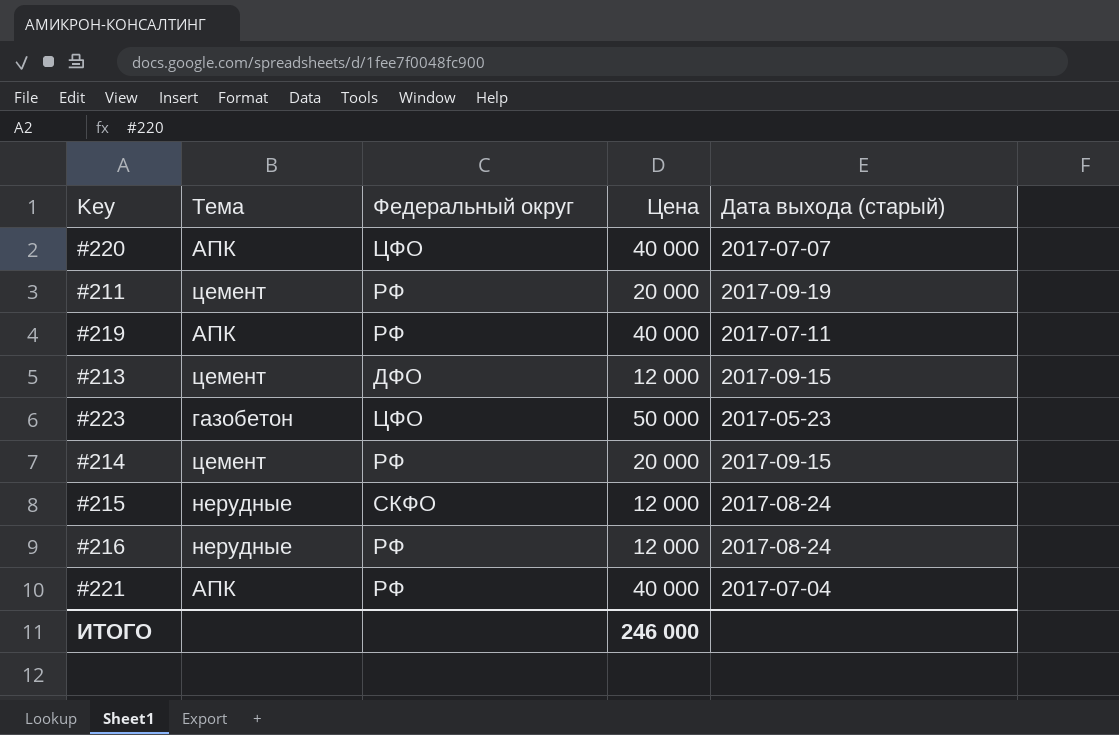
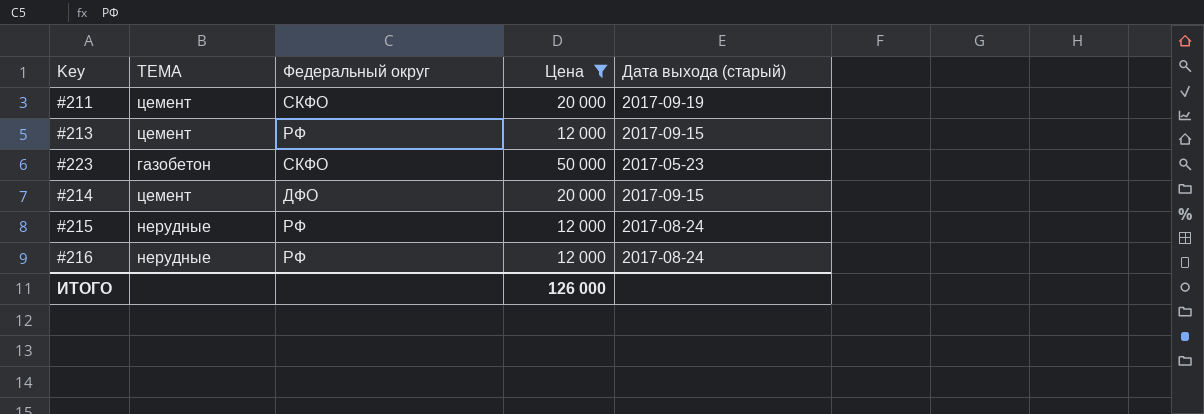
filter: none -> Цена != 40 000
column name: Тема -> ТЕМА
#211 | Федеральный округ: РФ -> СКФО
#213 | Федеральный округ: ДФО -> РФ
#223 | Федеральный округ: ЦФО -> СКФО
#214 | Федеральный округ: РФ -> ДФО
#215 | Федеральный округ: СКФО -> РФ
ИТОГО | Цена: 246 000 -> 126 000

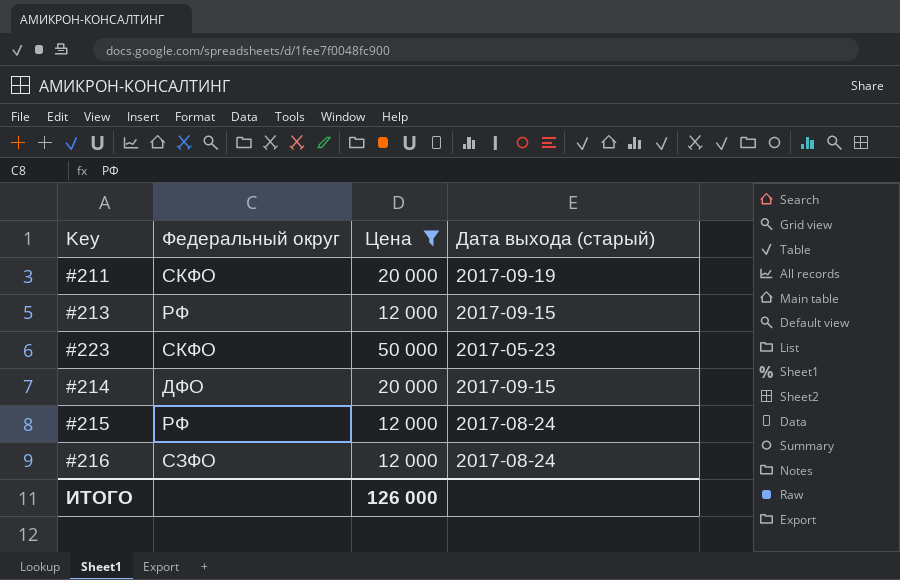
column ТЕМА | position: 2 -> none
#216 | Федеральный округ: РФ -> СЗФО

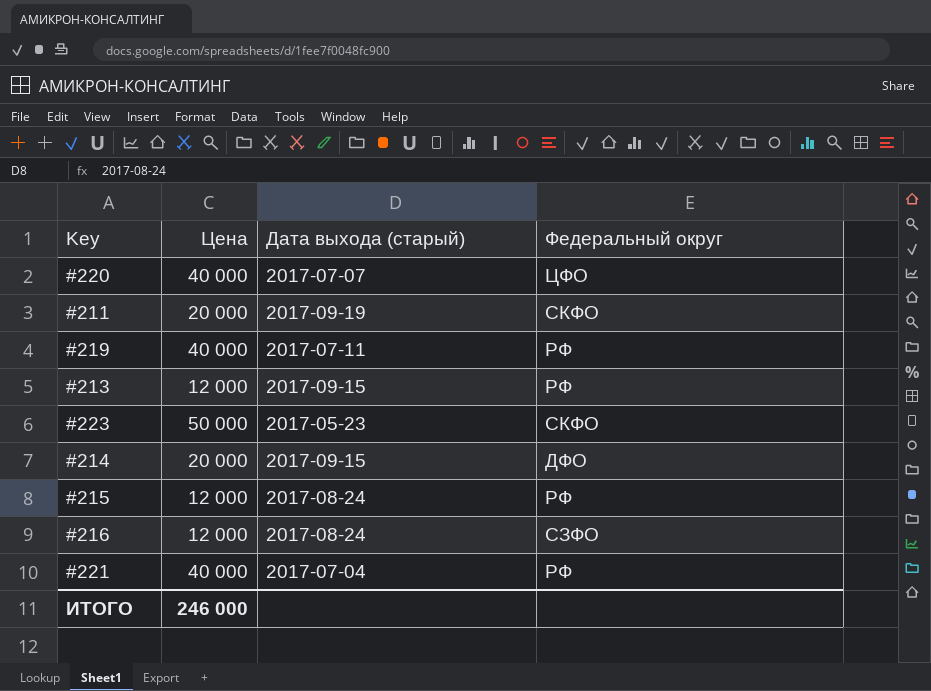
filter: Цена != 40 000 -> none
column Федеральный округ | position: 2 -> 4
ИТОГО | Цена: 126 000 -> 246 000

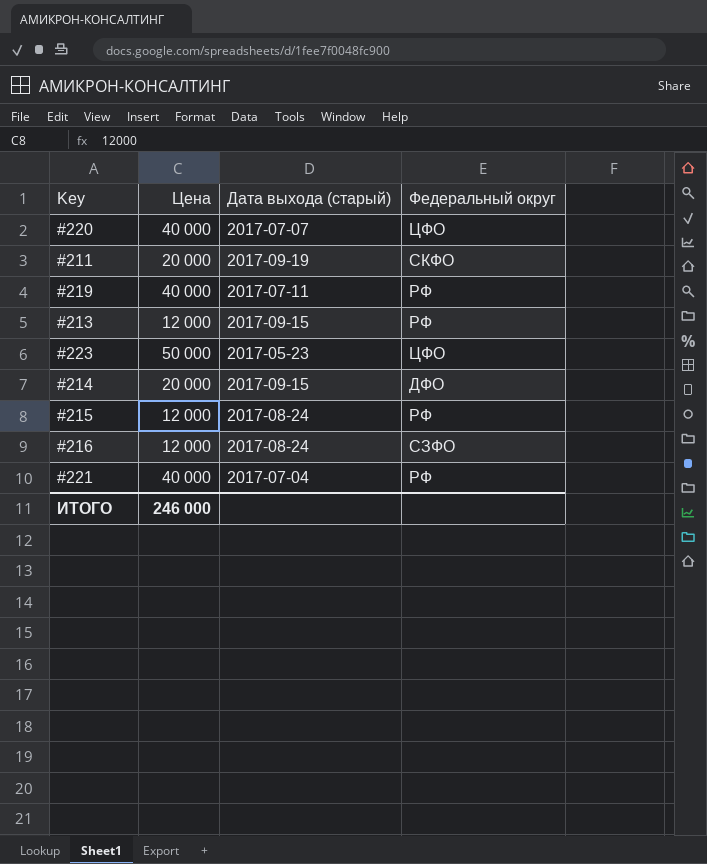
#223 | Федеральный округ: СКФО -> ЦФО

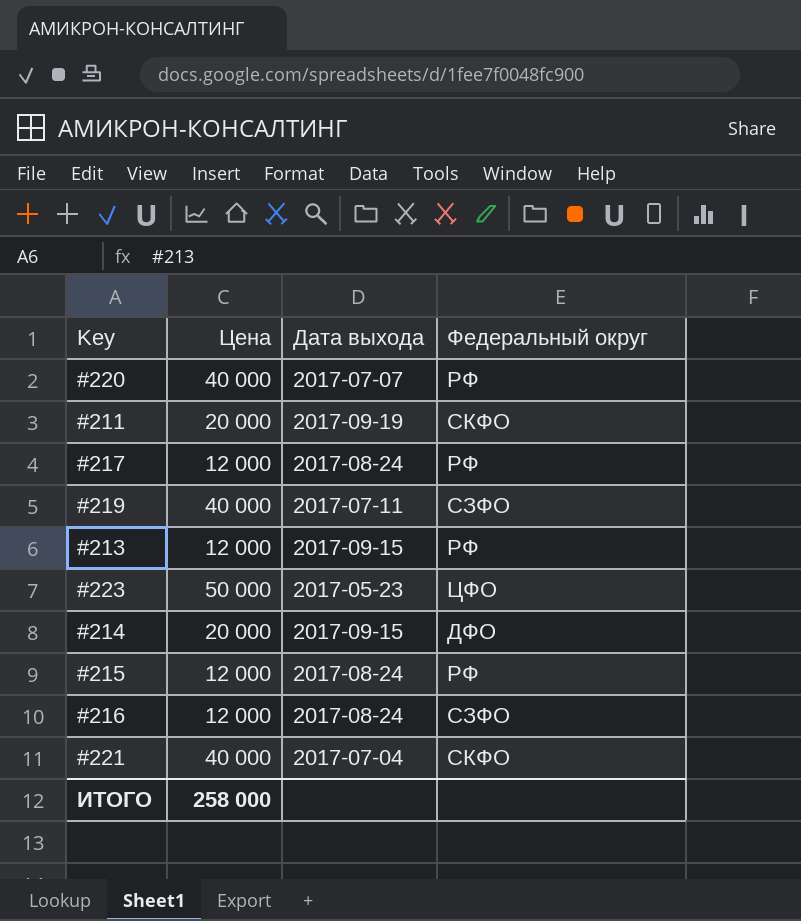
column name: Дата выхода (старый) -> Дата выхода
#220 | Федеральный округ: ЦФО -> РФ
row #217: none -> 12 000 | 2017-08-24 | РФ
#219 | Федеральный округ: РФ -> СЗФО
#221 | Федеральный округ: РФ -> СКФО
ИТОГО | Цена: 246 000 -> 258 000

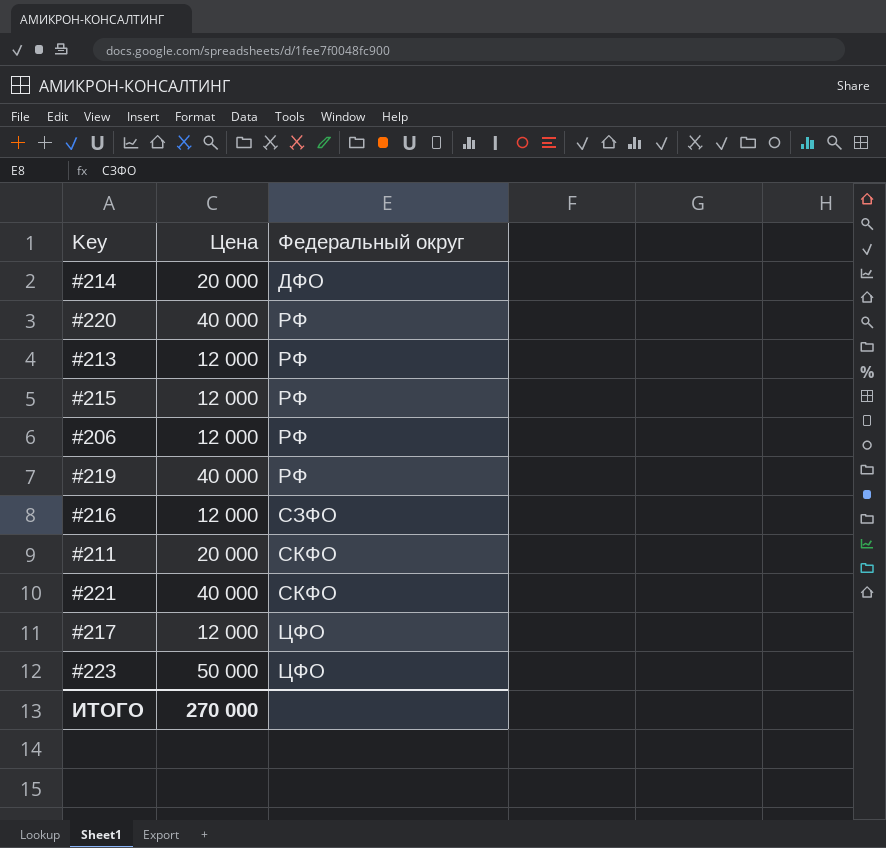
row order: none -> Федеральный округ ascending
column Дата выхода | position: 3 -> none
row #206: none -> 12 000 | РФ
#219 | Федеральный округ: СЗФО -> РФ
#217 | Федеральный округ: РФ -> ЦФО
ИТОГО | Цена: 258 000 -> 270 000

